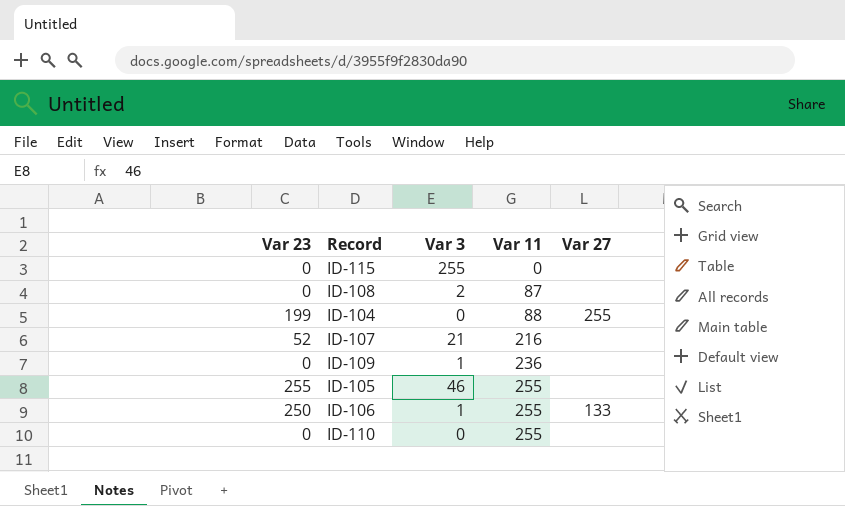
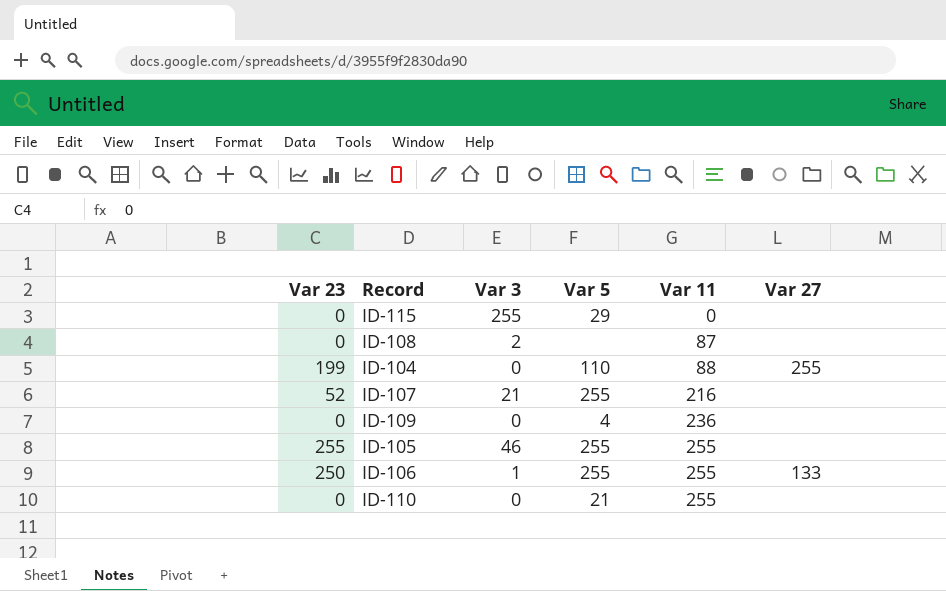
column Var 5 | position: none -> 4
ID-109 | Var 3: 1 -> 0

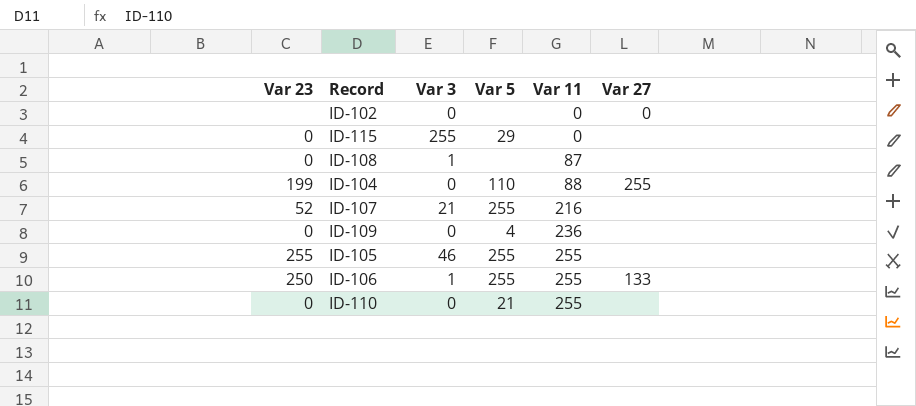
row ID-102: none -> none | 0 | none | 0 | 0
ID-108 | Var 3: 2 -> 1

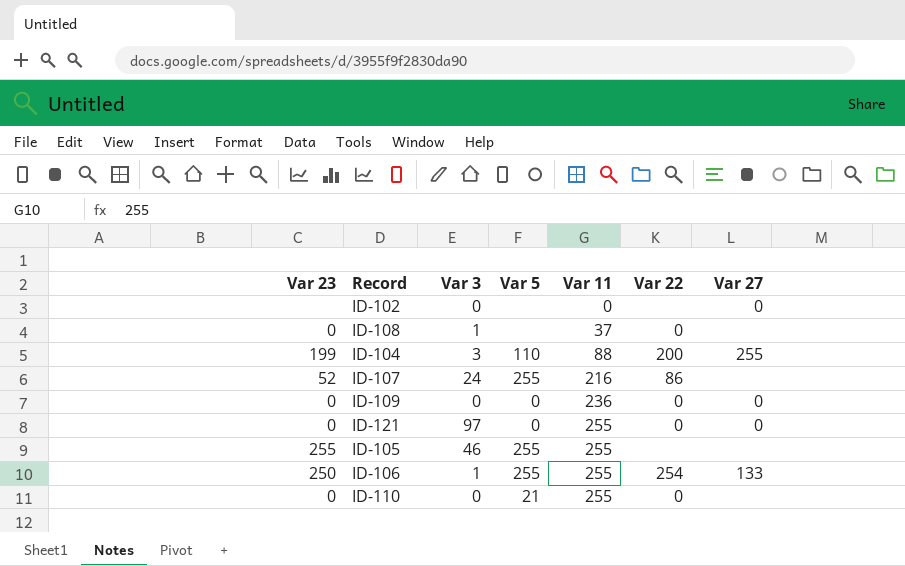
column Var 22 | position: none -> 6
row ID-115: 0 | 255 | 29 | 0 | none -> none
ID-108 | Var 11: 87 -> 37
ID-104 | Var 3: 0 -> 3
ID-107 | Var 3: 21 -> 24
ID-109 | Var 5: 4 -> 0
ID-109 | Var 27: none -> 0
row ID-121: none -> 0 | 97 | 0 | 255 | 0 | 0

